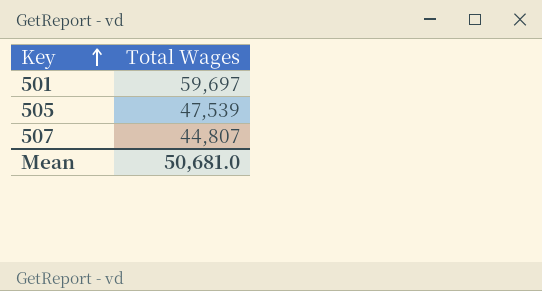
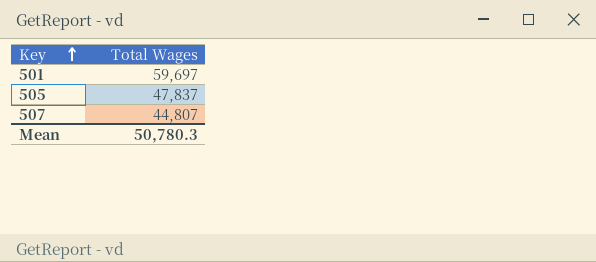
505 | Total Wages: 47,539 -> 47,837
Mean | Total Wages: 50,681.0 -> 50,780.3

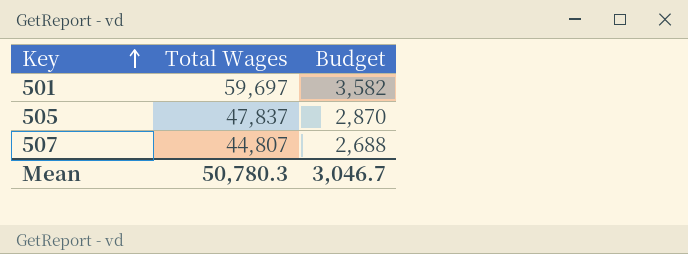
column Budget | formula: none -> [Total Wages] * 0.06

